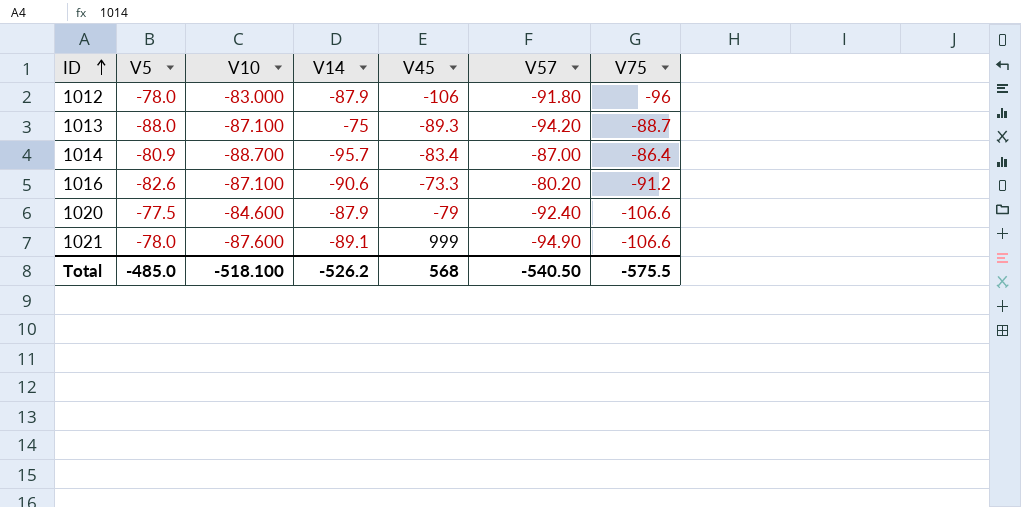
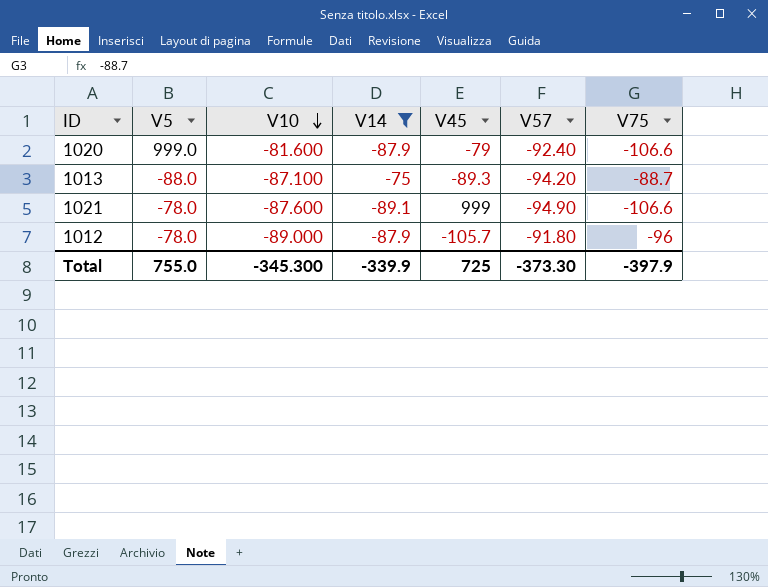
filter: none -> V14 >= -89.1
row order: ID ascending -> V10 descending
1020 | V5: -77.5 -> 999.0
1020 | V10: -84.600 -> -81.600
1012 | V10: -83.000 -> -89.000
1012 | V45: -106 -> -105.7
Total | V5: -485.0 -> 755.0
Total | V10: -518.100 -> -345.300
Total | V14: -526.2 -> -339.9
Total | V45: 568 -> 725
Total | V57: -540.50 -> -373.30
Total | V75: -575.5 -> -397.9

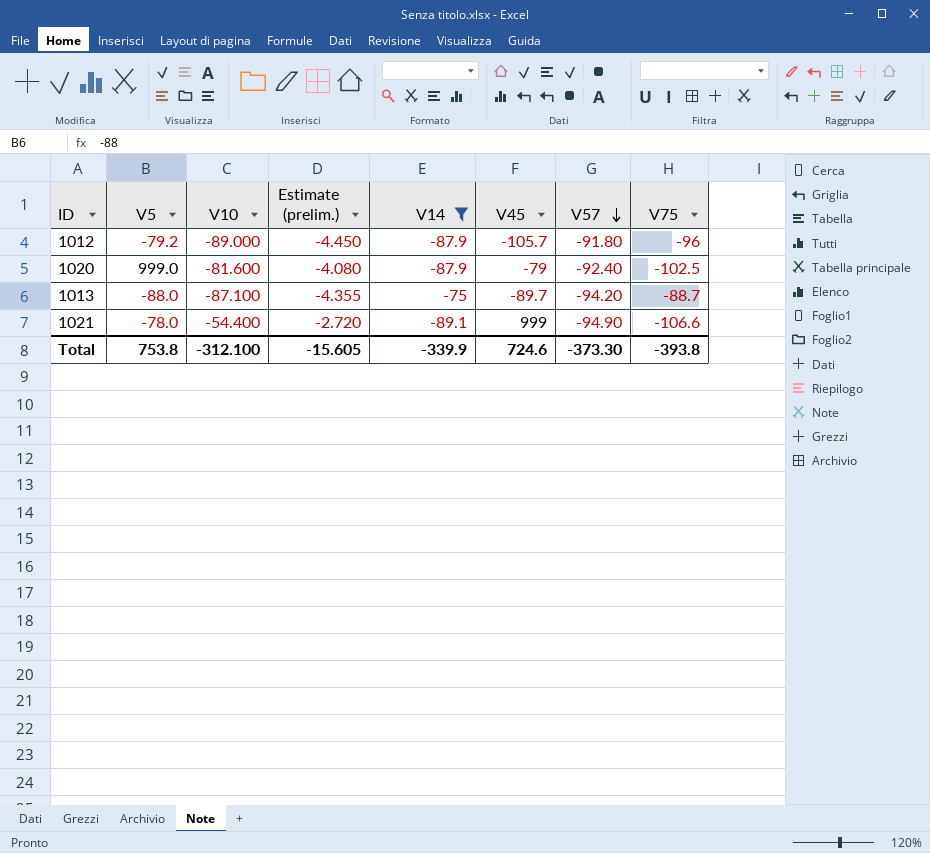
row order: V10 descending -> V57 descending
column Estimate (prelim.) | formula: none -> [V10] * 0.05
1012 | V5: -78.0 -> -79.2
1020 | V75: -106.6 -> -102.5
1013 | V45: -89.3 -> -89.7
1021 | V10: -87.600 -> -54.400
Total | V5: 755.0 -> 753.8
Total | V10: -345.300 -> -312.100
Total | V45: 725 -> 724.6
Total | V75: -397.9 -> -393.8

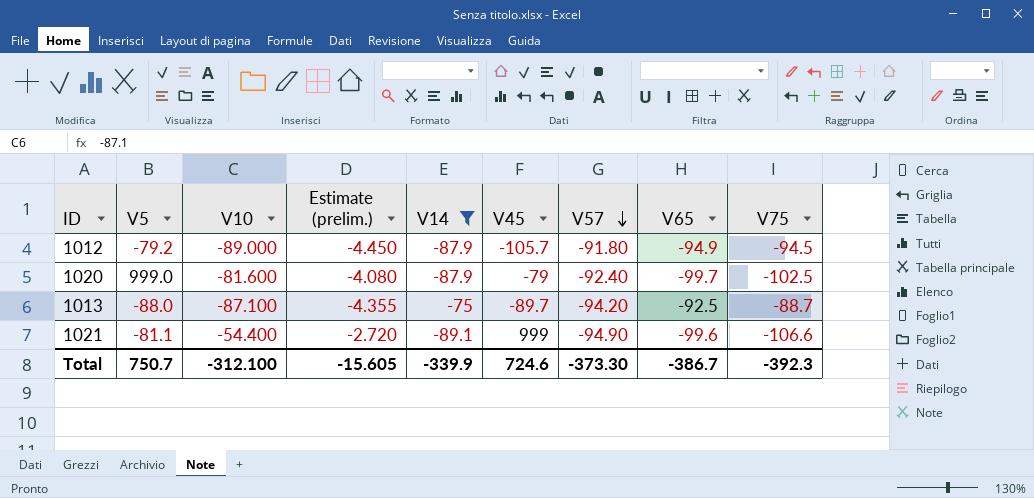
column V65 | position: none -> 8
1012 | V75: -96 -> -94.5
1021 | V5: -78.0 -> -81.1
Total | V5: 753.8 -> 750.7
Total | V75: -393.8 -> -392.3

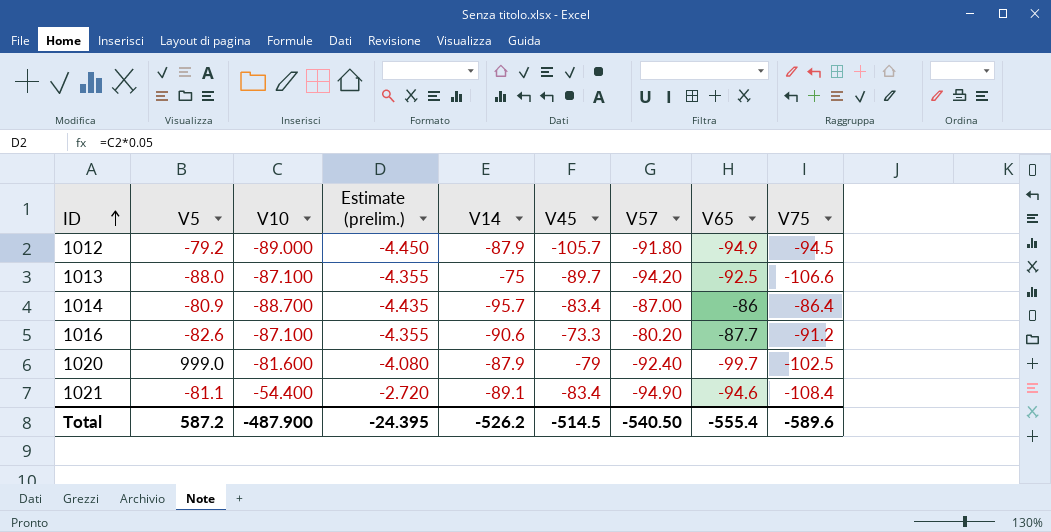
filter: V14 >= -89.1 -> none
row order: V57 descending -> ID ascending
1013 | V75: -88.7 -> -106.6
1021 | V45: 999 -> -83.4
1021 | V65: -99.6 -> -94.6
1021 | V75: -106.6 -> -108.4
Total | V5: 750.7 -> 587.2
Total | V10: -312.100 -> -487.900
Total | Estimate (prelim.): -15.605 -> -24.395
Total | V14: -339.9 -> -526.2
Total | V45: 724.6 -> -514.5
Total | V57: -373.30 -> -540.50
Total | V65: -386.7 -> -555.4
Total | V75: -392.3 -> -589.6

